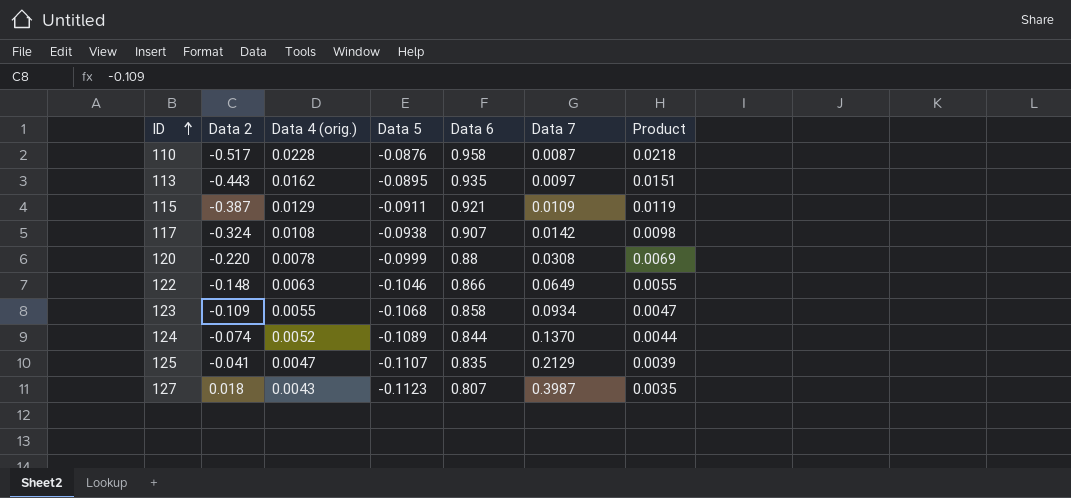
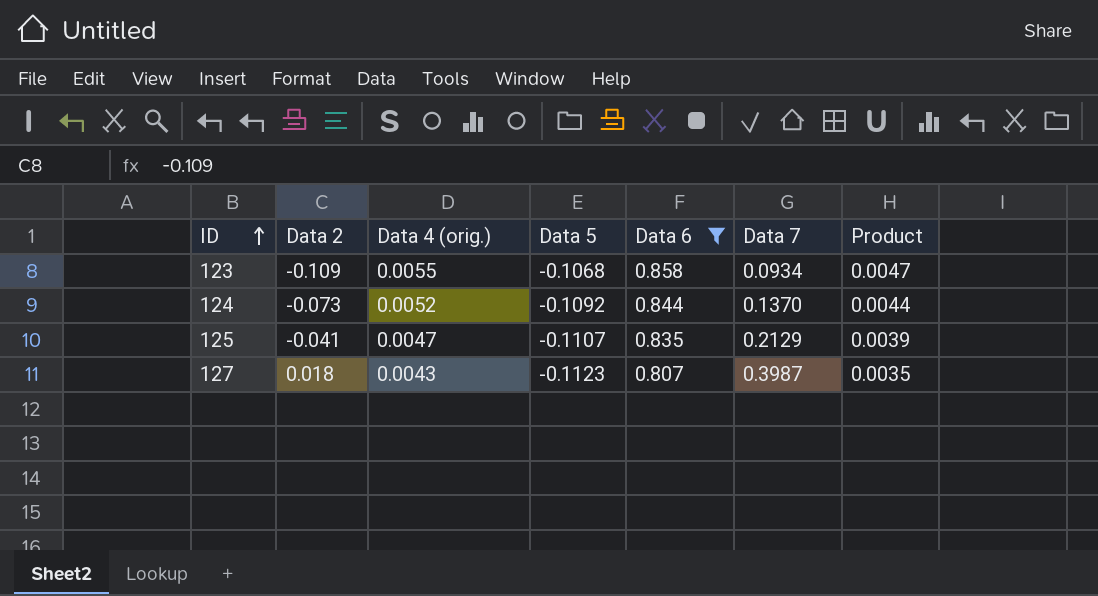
filter: none -> Data 6 <= 0.858
124 | Data 2: -0.074 -> -0.073
124 | Data 5: -0.1089 -> -0.1092

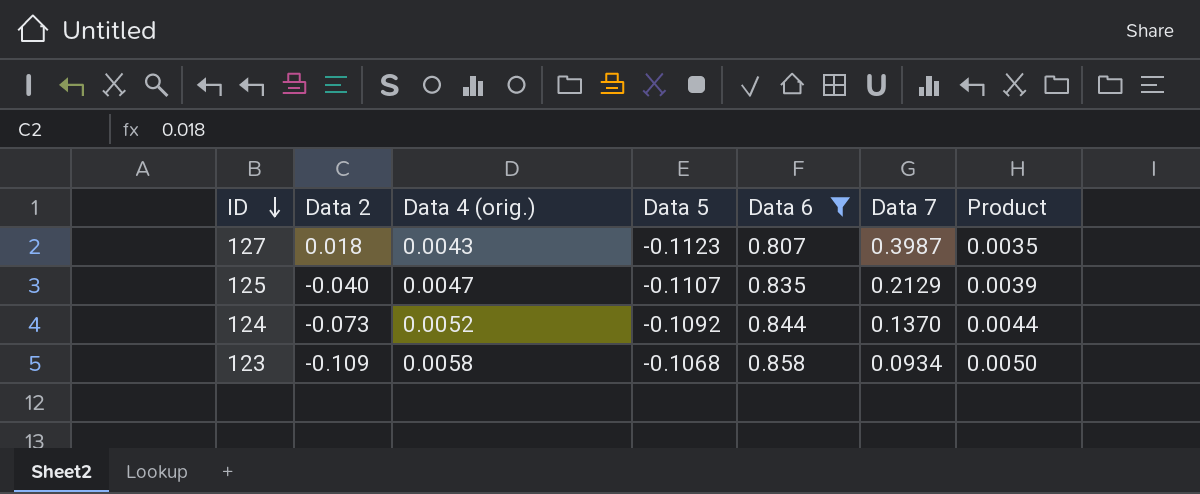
row order: ID ascending -> ID descending
125 | Data 2: -0.041 -> -0.040
123 | Data 4 (orig.): 0.0055 -> 0.0058
123 | Product: 0.0047 -> 0.0050

